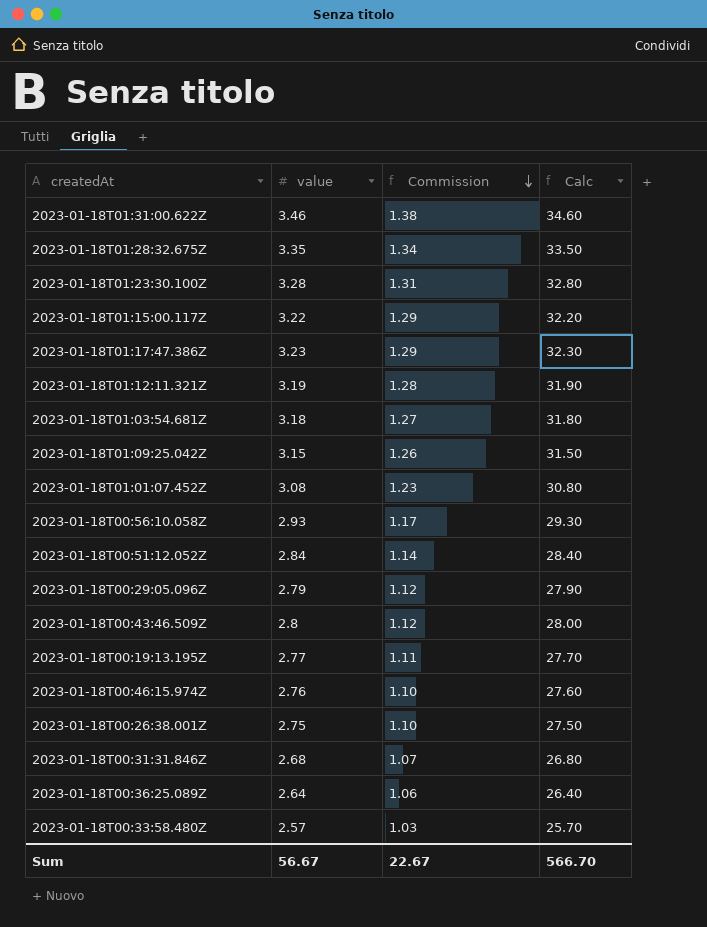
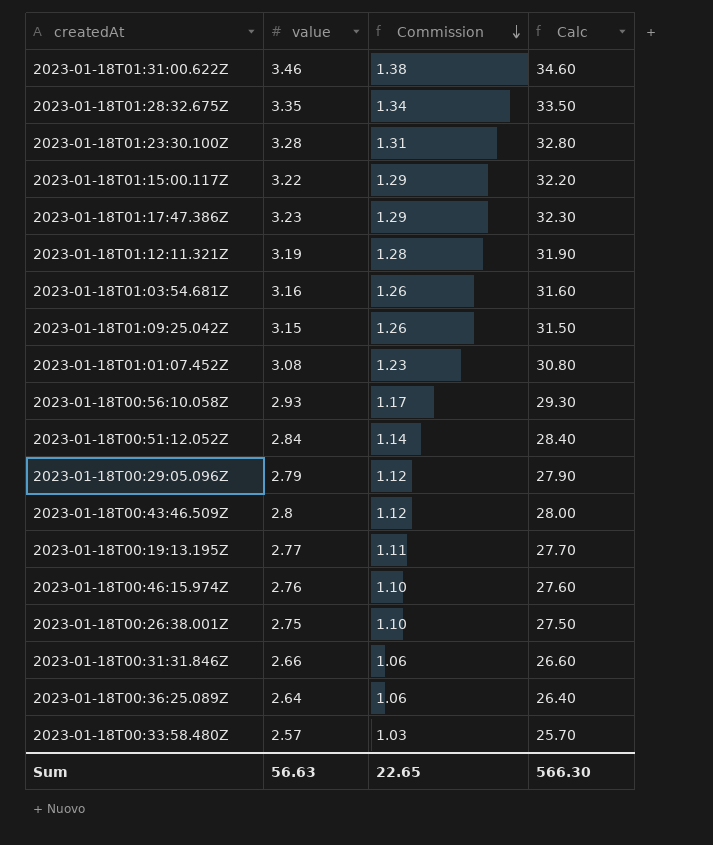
2023-01-18T01:03:54.681Z | value: 3.18 -> 3.16
2023-01-18T01:03:54.681Z | Commission: 1.27 -> 1.26
2023-01-18T01:03:54.681Z | Calc: 31.80 -> 31.60
2023-01-18T00:31:31.846Z | value: 2.68 -> 2.66
2023-01-18T00:31:31.846Z | Commission: 1.07 -> 1.06
2023-01-18T00:31:31.846Z | Calc: 26.80 -> 26.60
Sum | value: 56.67 -> 56.63
Sum | Commission: 22.67 -> 22.65
Sum | Calc: 566.70 -> 566.30

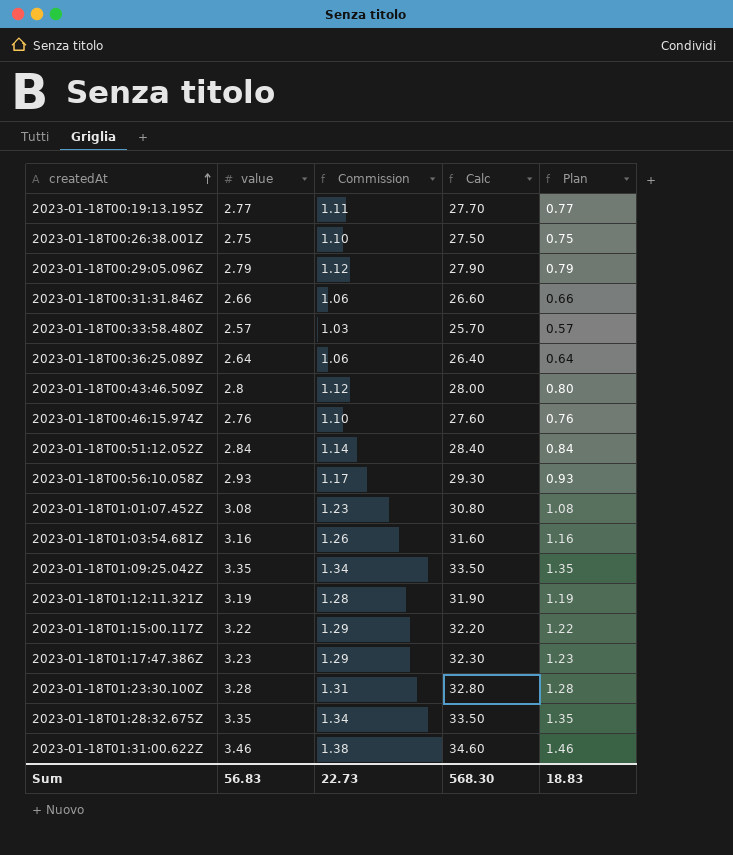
row order: Commission descending -> createdAt ascending
column Plan | formula: none -> [value] - 2
2023-01-18T01:09:25.042Z | value: 3.15 -> 3.35
2023-01-18T01:09:25.042Z | Commission: 1.26 -> 1.34
2023-01-18T01:09:25.042Z | Calc: 31.50 -> 33.50
Sum | value: 56.63 -> 56.83
Sum | Commission: 22.65 -> 22.73
Sum | Calc: 566.30 -> 568.30

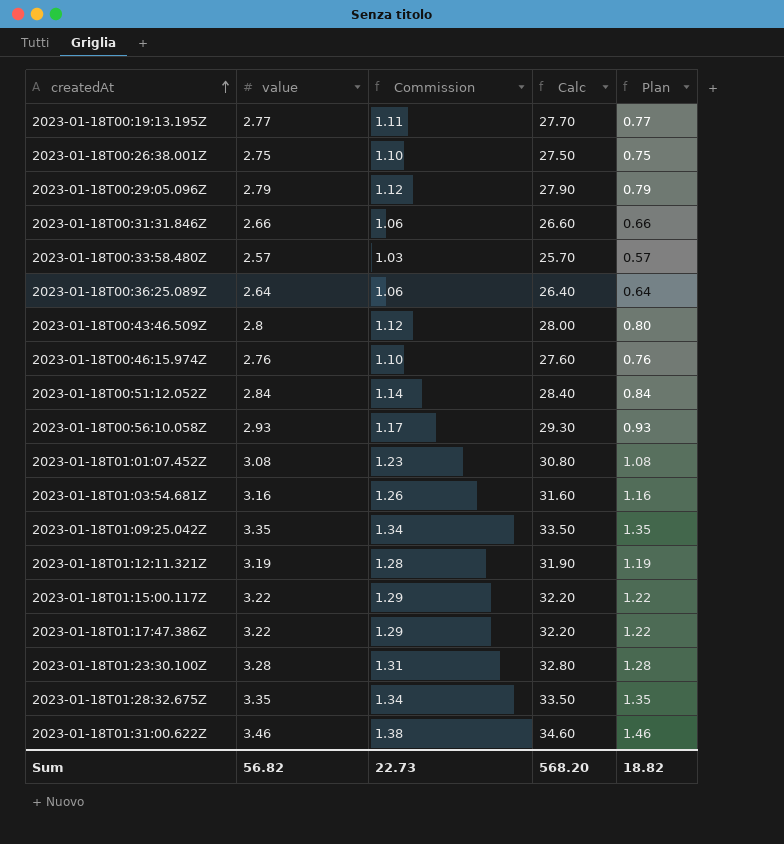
2023-01-18T01:17:47.386Z | value: 3.23 -> 3.22
2023-01-18T01:17:47.386Z | Calc: 32.30 -> 32.20
2023-01-18T01:17:47.386Z | Plan: 1.23 -> 1.22
Sum | value: 56.83 -> 56.82
Sum | Calc: 568.30 -> 568.20
Sum | Plan: 18.83 -> 18.82

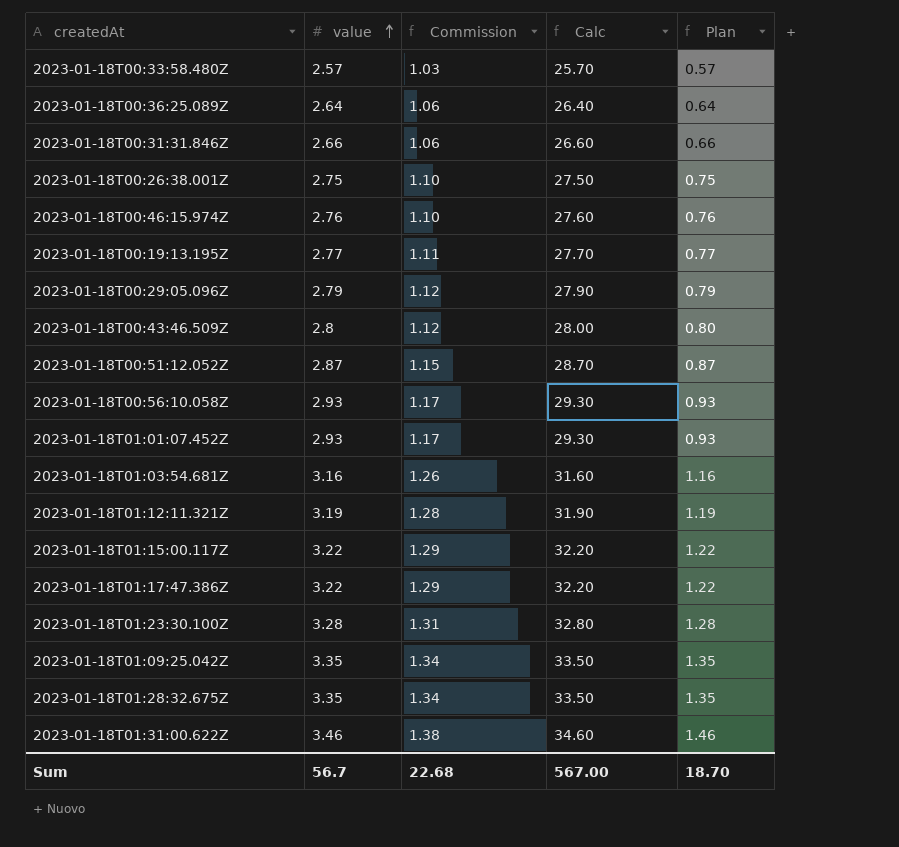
row order: createdAt ascending -> value ascending
2023-01-18T00:51:12.052Z | value: 2.84 -> 2.87
2023-01-18T00:51:12.052Z | Commission: 1.14 -> 1.15
2023-01-18T00:51:12.052Z | Calc: 28.40 -> 28.70
2023-01-18T00:51:12.052Z | Plan: 0.84 -> 0.87
2023-01-18T01:01:07.452Z | value: 3.08 -> 2.93
2023-01-18T01:01:07.452Z | Commission: 1.23 -> 1.17
2023-01-18T01:01:07.452Z | Calc: 30.80 -> 29.30
2023-01-18T01:01:07.452Z | Plan: 1.08 -> 0.93
Sum | value: 56.82 -> 56.7
Sum | Commission: 22.73 -> 22.68
Sum | Calc: 568.20 -> 567.00
Sum | Plan: 18.82 -> 18.70

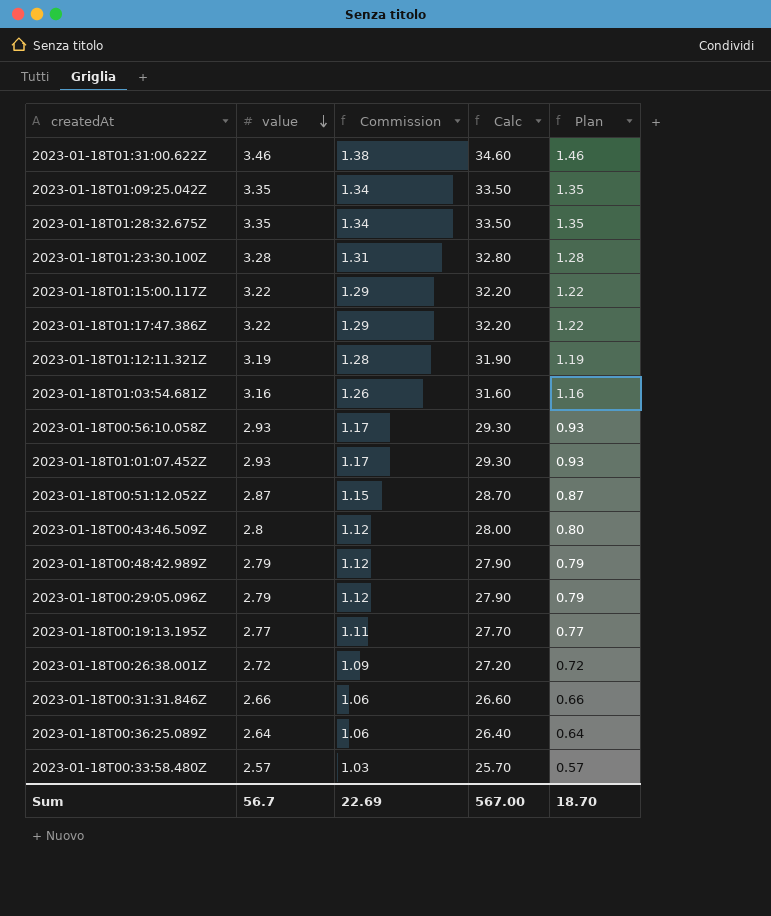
row order: value ascending -> value descending
row 2023-01-18T00:46:15.974Z: 2.76 | 1.10 | 27.60 | 0.76 -> none
row 2023-01-18T00:48:42.989Z: none -> 2.79 | 1.12 | 27.90 | 0.79
2023-01-18T00:26:38.001Z | value: 2.75 -> 2.72
2023-01-18T00:26:38.001Z | Commission: 1.10 -> 1.09
2023-01-18T00:26:38.001Z | Calc: 27.50 -> 27.20
2023-01-18T00:26:38.001Z | Plan: 0.75 -> 0.72
Sum | Commission: 22.68 -> 22.69

